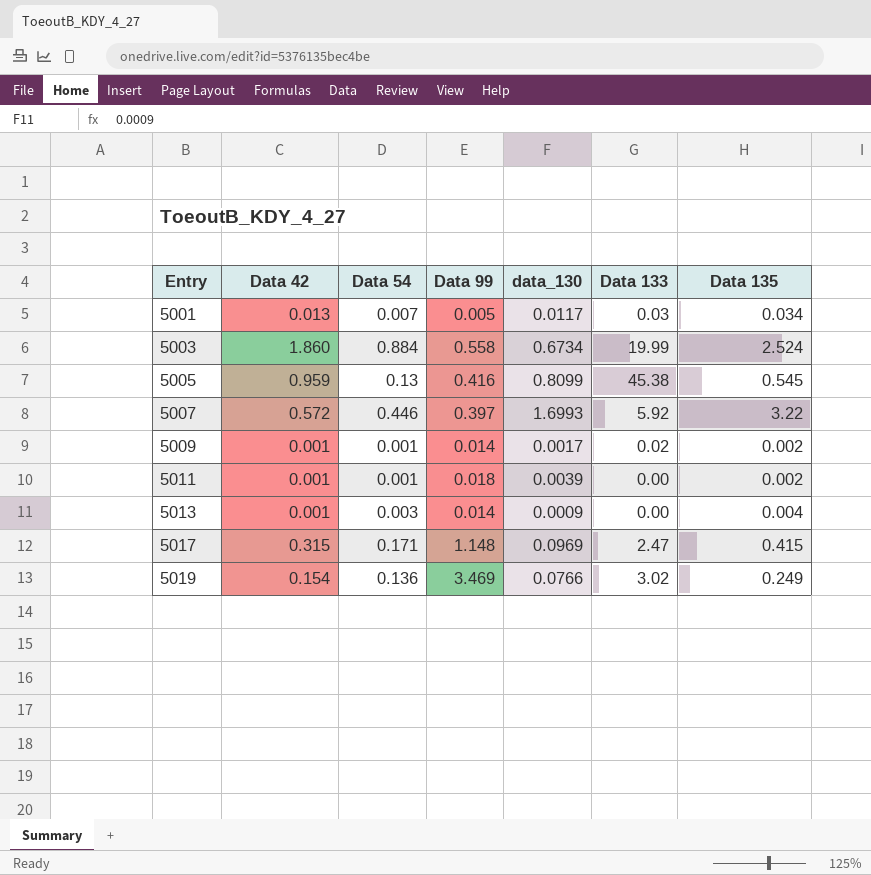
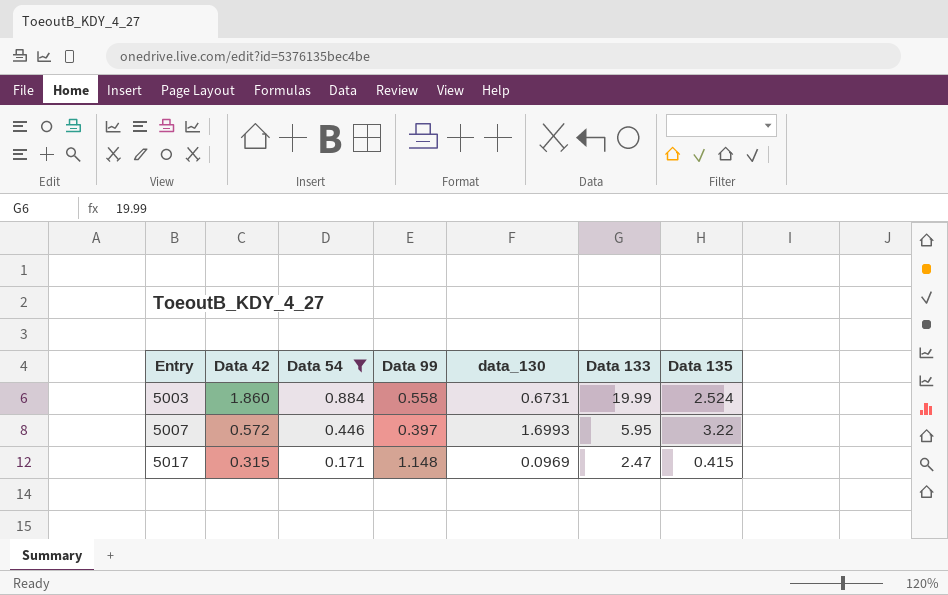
filter: none -> Data 54 >= 0.171
5003 | data_130: 0.6734 -> 0.6731
5007 | Data 133: 5.92 -> 5.95

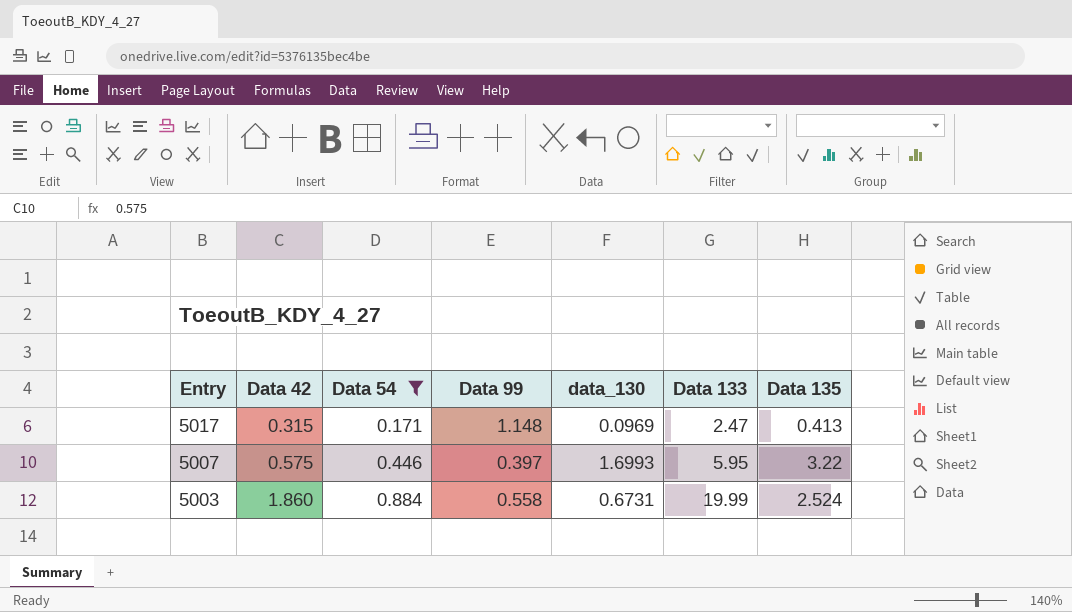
row order: Entry ascending -> Entry descending
5017 | Data 135: 0.415 -> 0.413
5007 | Data 42: 0.572 -> 0.575

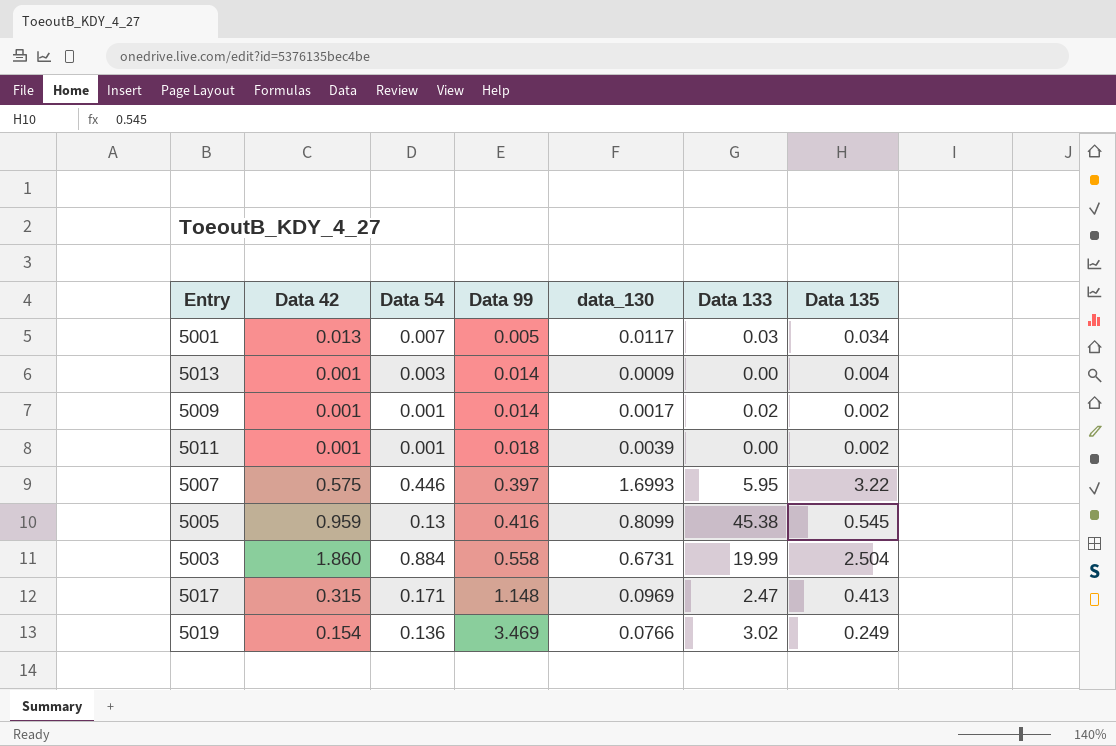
filter: Data 54 >= 0.171 -> none
row order: Entry descending -> Data 99 ascending
5003 | Data 135: 2.524 -> 2.504

